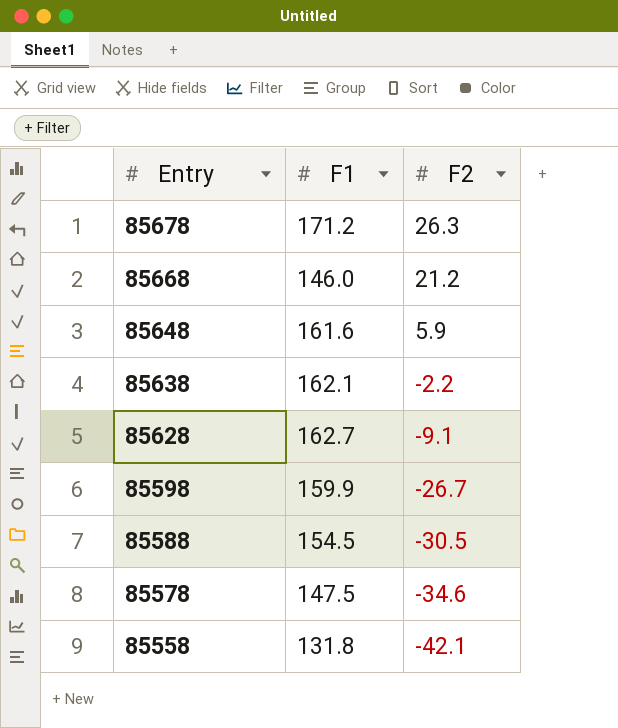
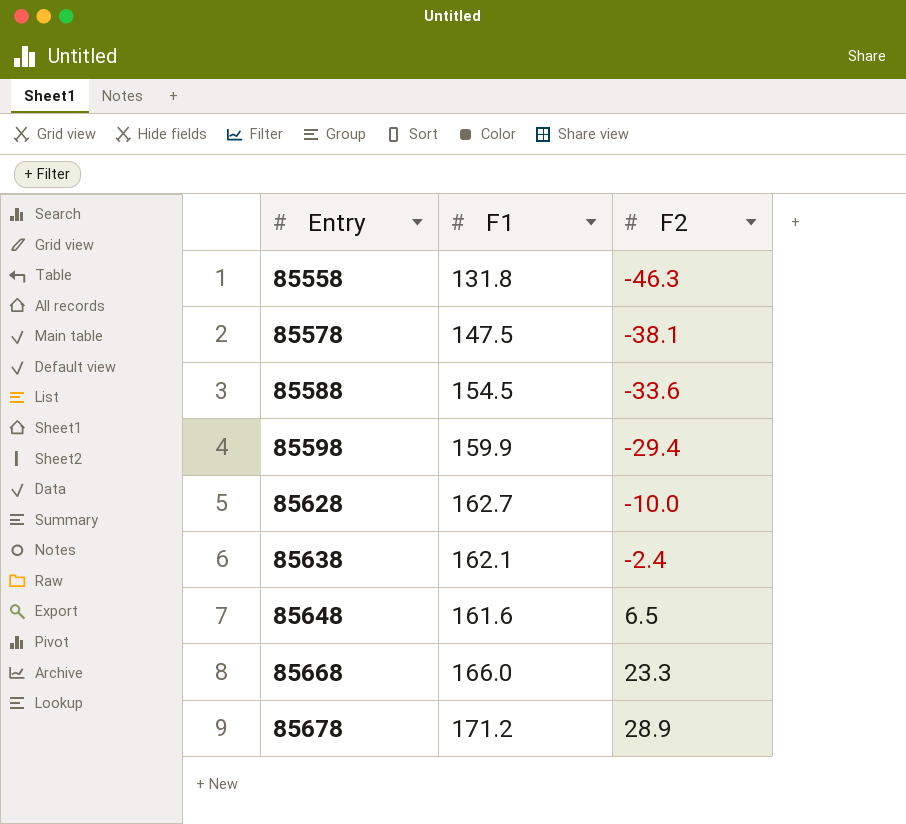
row order: Entry descending -> Entry ascending
85558 | F2: -42.1 -> -46.3
85578 | F2: -34.6 -> -38.1
85588 | F2: -30.5 -> -33.6
85598 | F2: -26.7 -> -29.4
85628 | F2: -9.1 -> -10.0
85638 | F2: -2.2 -> -2.4
85648 | F2: 5.9 -> 6.5
85668 | F1: 146.0 -> 166.0
85668 | F2: 21.2 -> 23.3
85678 | F2: 26.3 -> 28.9

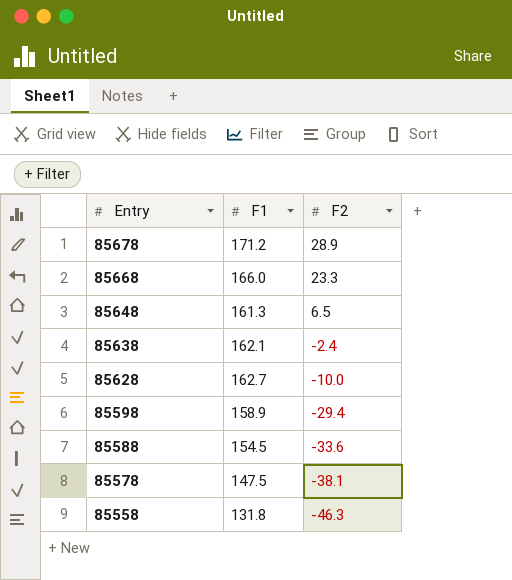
row order: Entry ascending -> Entry descending
85648 | F1: 161.6 -> 161.3
85598 | F1: 159.9 -> 158.9

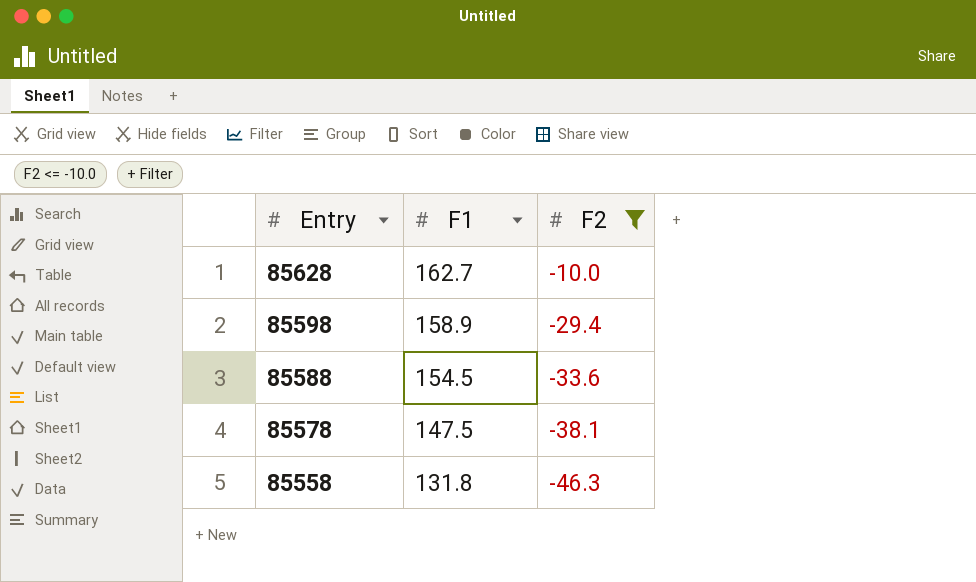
filter: none -> F2 <= -10.0

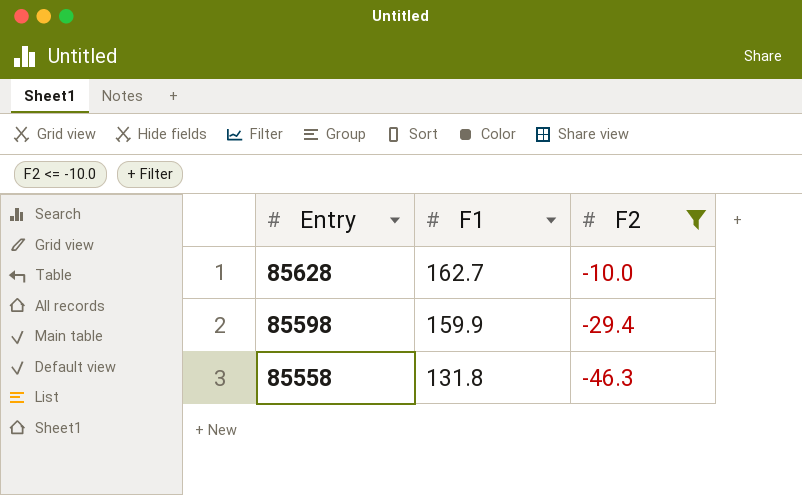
row 85588: 154.5 | -33.6 -> none
row 85578: 147.5 | -38.1 -> none
85598 | F1: 158.9 -> 159.9

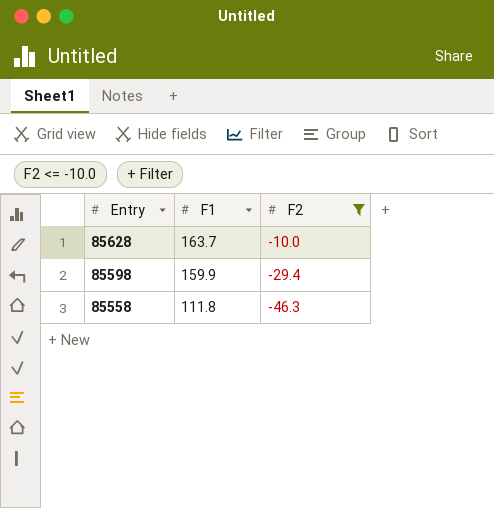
85628 | F1: 162.7 -> 163.7
85558 | F1: 131.8 -> 111.8

